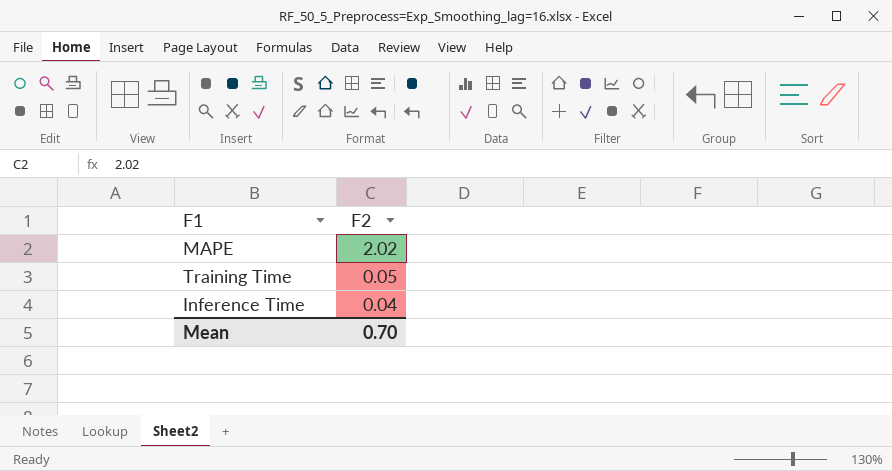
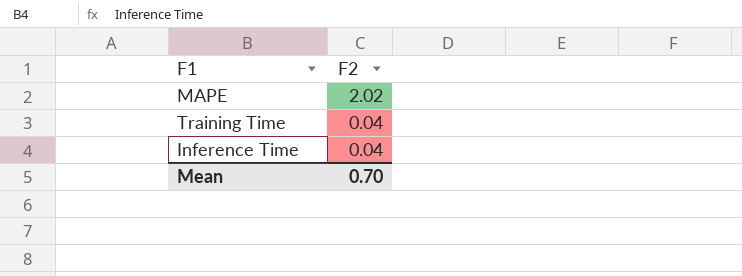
Training Time | F2: 0.05 -> 0.04

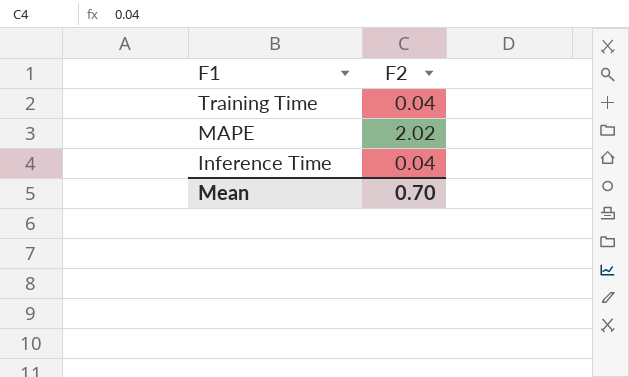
row order: F2 descending -> F1 descending

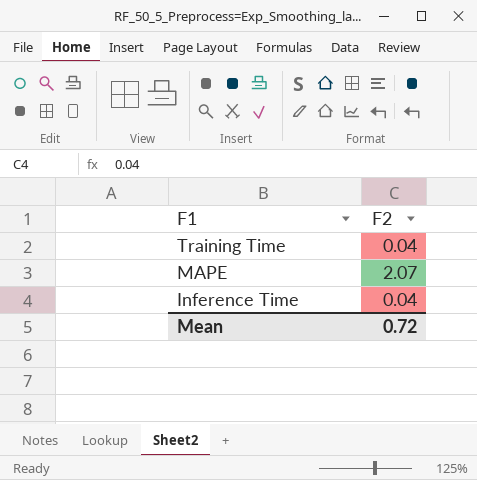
MAPE | F2: 2.02 -> 2.07
Mean | F2: 0.70 -> 0.72

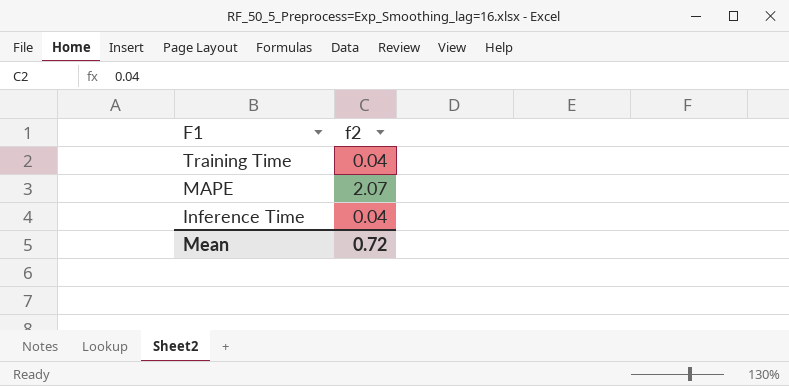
column name: F2 -> f2

